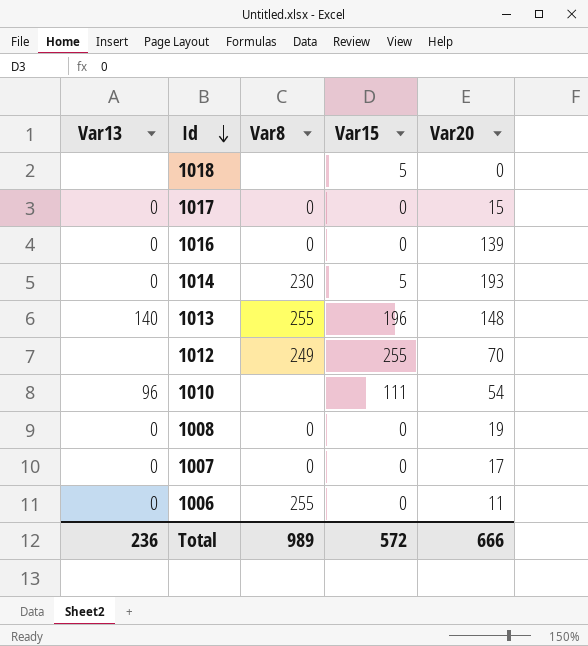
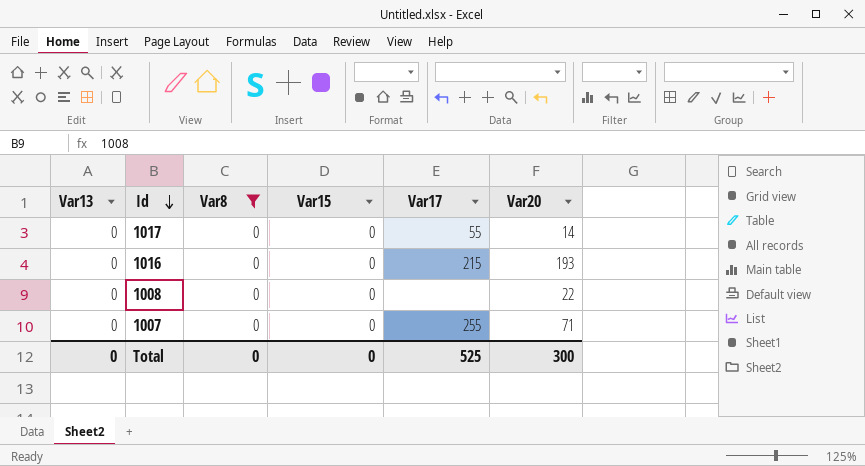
filter: none -> Var8 = 0
column Var17 | position: none -> 5
1017 | Var20: 15 -> 14
1016 | Var20: 139 -> 193
1008 | Var20: 19 -> 22
1007 | Var20: 17 -> 71
Total | Var13: 236 -> 0
Total | Var8: 989 -> 0
Total | Var15: 572 -> 0
Total | Var20: 666 -> 300

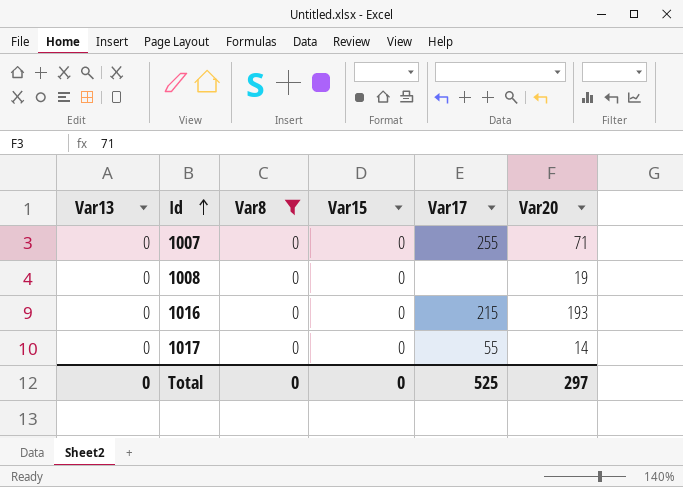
row order: Id descending -> Id ascending
1008 | Var20: 22 -> 19
Total | Var20: 300 -> 297

